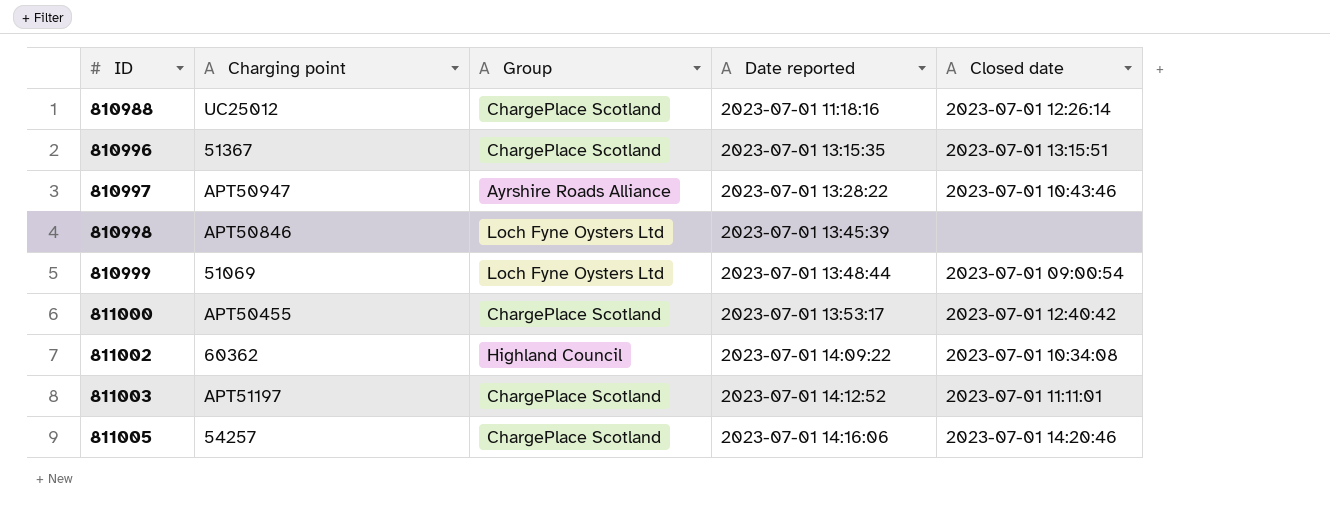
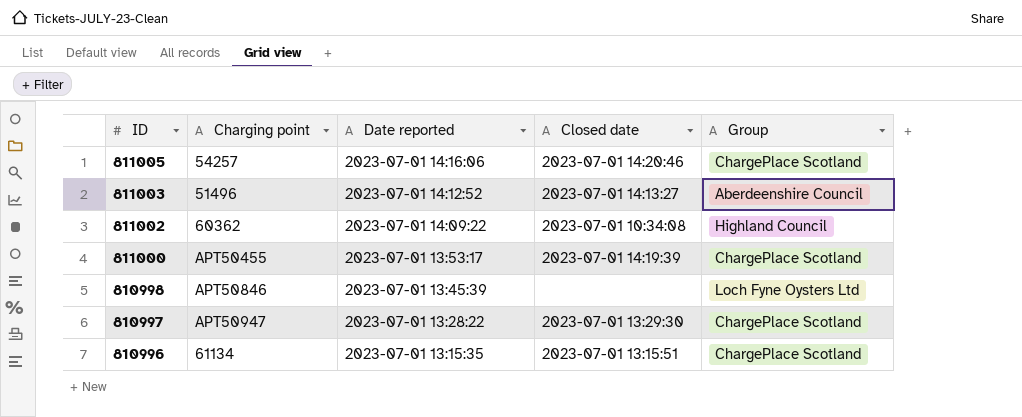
row order: ID ascending -> ID descending
column Group | position: 3 -> 5
row 810988: UC25012 | ChargePlace Scotland | 2023-07-01 11:18:16 | 2023-07-01 12:26:14 -> none
row 810999: 51069 | Loch Fyne Oysters Ltd | 2023-07-01 13:48:44 | 2023-07-01 09:00:54 -> none
811003 | Charging point: APT51197 -> 51496
811003 | Closed date: 2023-07-01 11:11:01 -> 2023-07-01 14:13:27
811003 | Group: ChargePlace Scotland -> Aberdeenshire Council
811000 | Closed date: 2023-07-01 12:40:42 -> 2023-07-01 14:19:39
810997 | Closed date: 2023-07-01 10:43:46 -> 2023-07-01 13:29:30
810997 | Group: Ayrshire Roads Alliance -> ChargePlace Scotland
810996 | Charging point: 51367 -> 61134

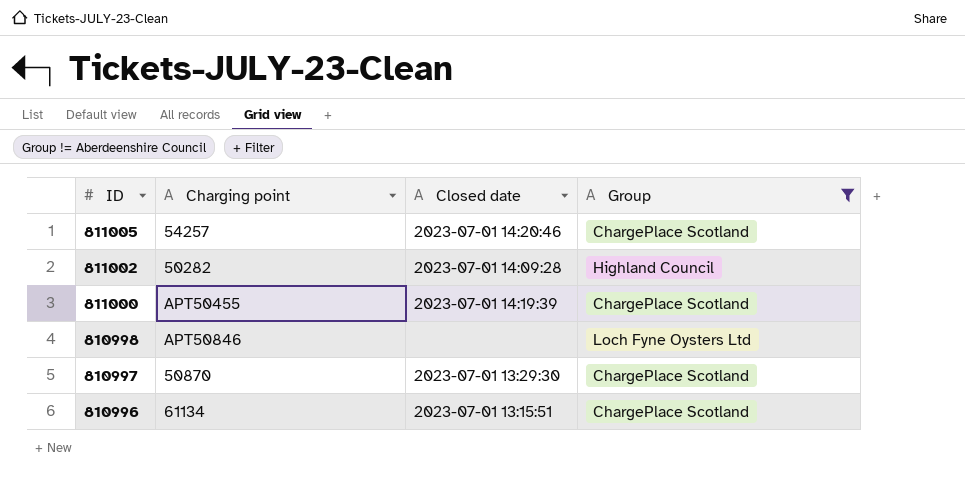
filter: none -> Group != Aberdeenshire Council
column Date reported | position: 3 -> none
811002 | Charging point: 60362 -> 50282
811002 | Closed date: 2023-07-01 10:34:08 -> 2023-07-01 14:09:28
810997 | Charging point: APT50947 -> 50870

